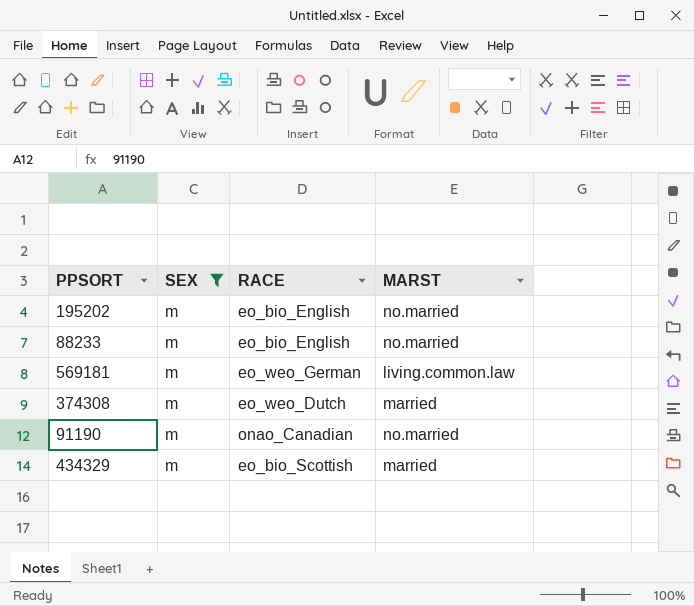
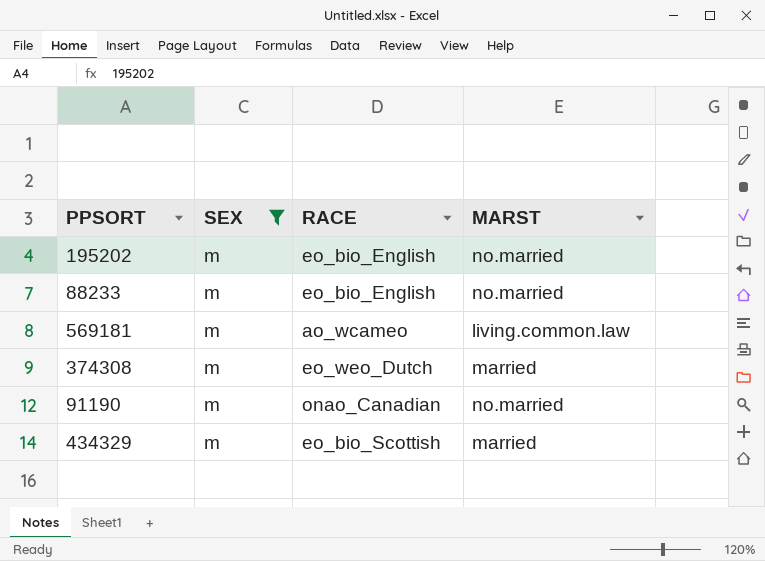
569181 | RACE: eo_weo_German -> ao_wcameo

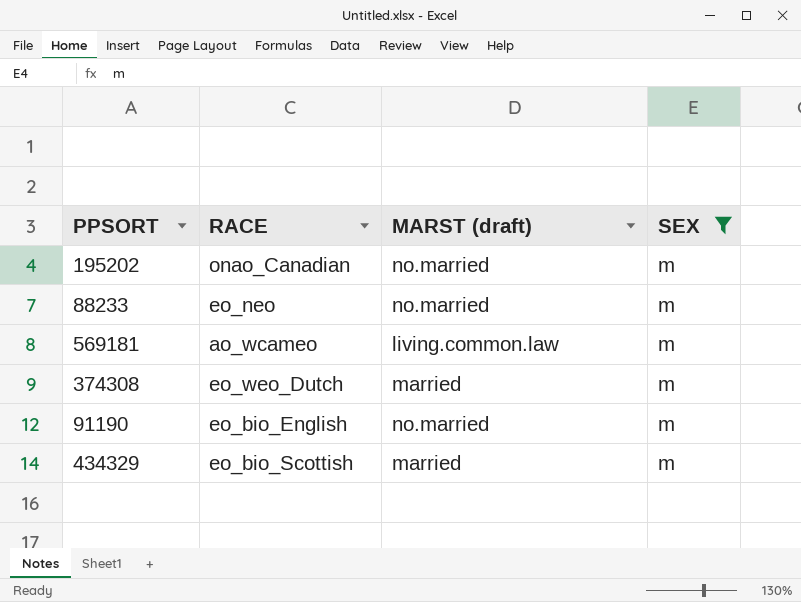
column name: MARST -> MARST (draft)
column SEX | position: 2 -> 4
195202 | RACE: eo_bio_English -> onao_Canadian
88233 | RACE: eo_bio_English -> eo_neo
91190 | RACE: onao_Canadian -> eo_bio_English

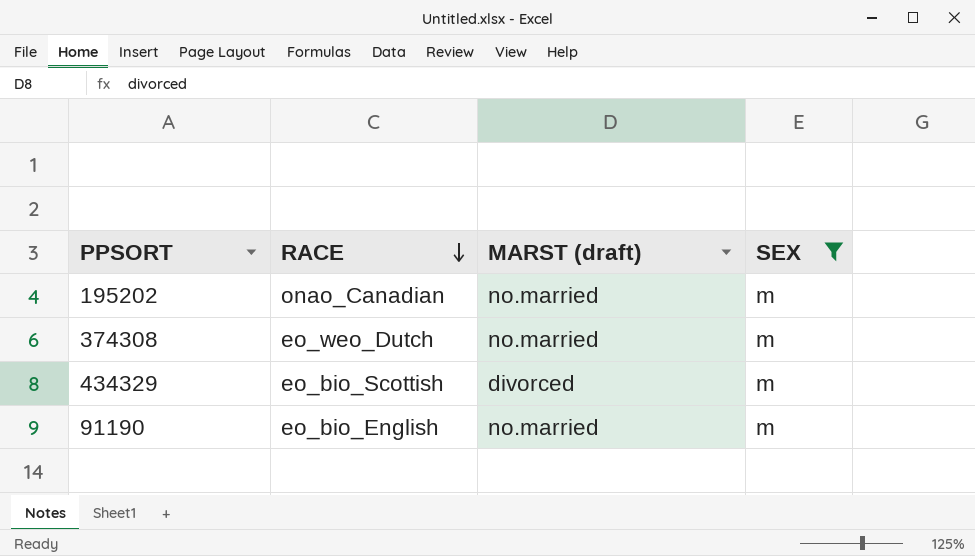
row order: none -> RACE descending
row 88233: eo_neo | no.married | m -> none
row 569181: ao_wcameo | living.common.law | m -> none
374308 | MARST (draft): married -> no.married
434329 | MARST (draft): married -> divorced

